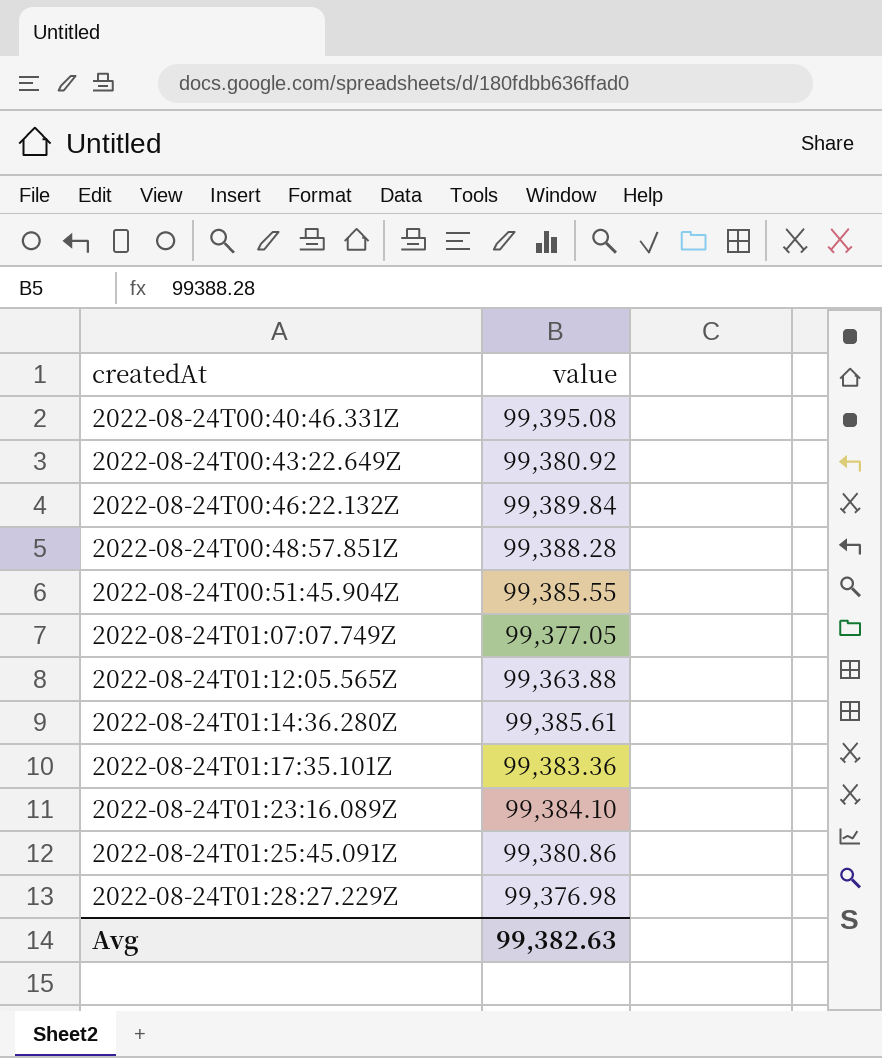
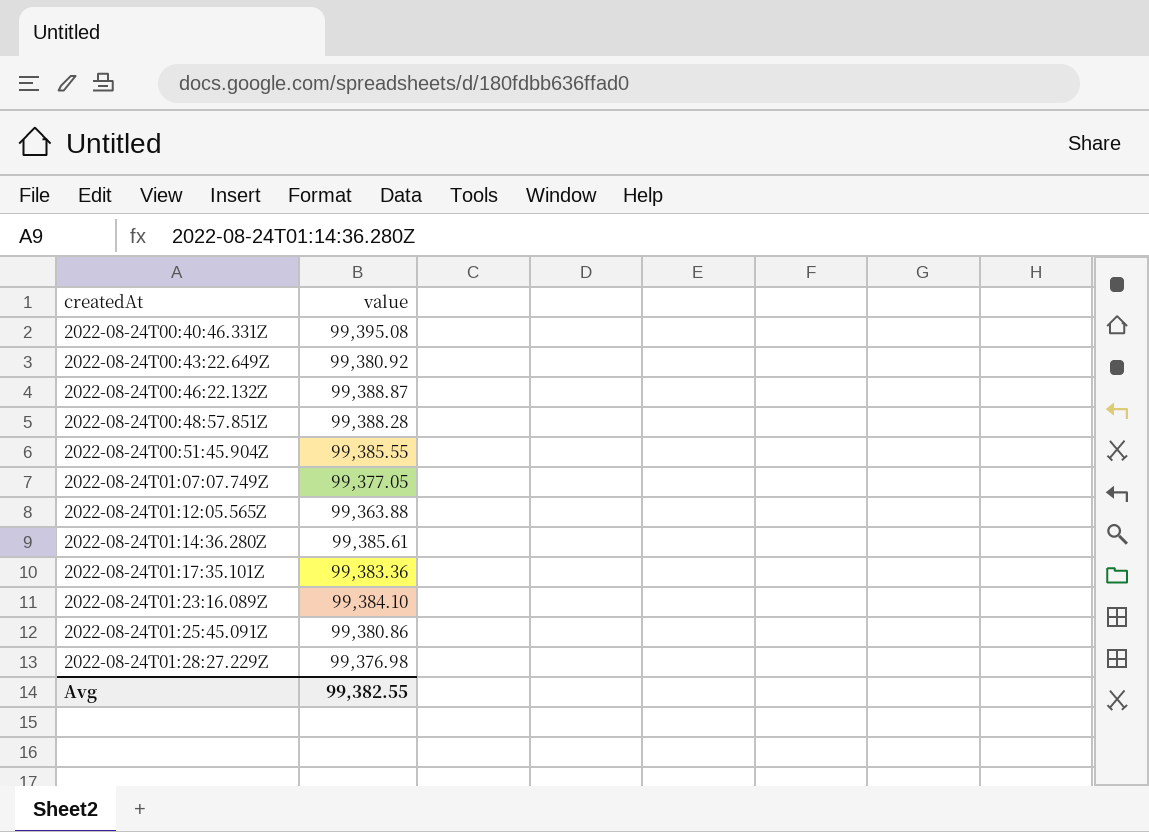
2022-08-24T00:46:22.132Z | value: 99,389.84 -> 99,388.87
Avg | value: 99,382.63 -> 99,382.55

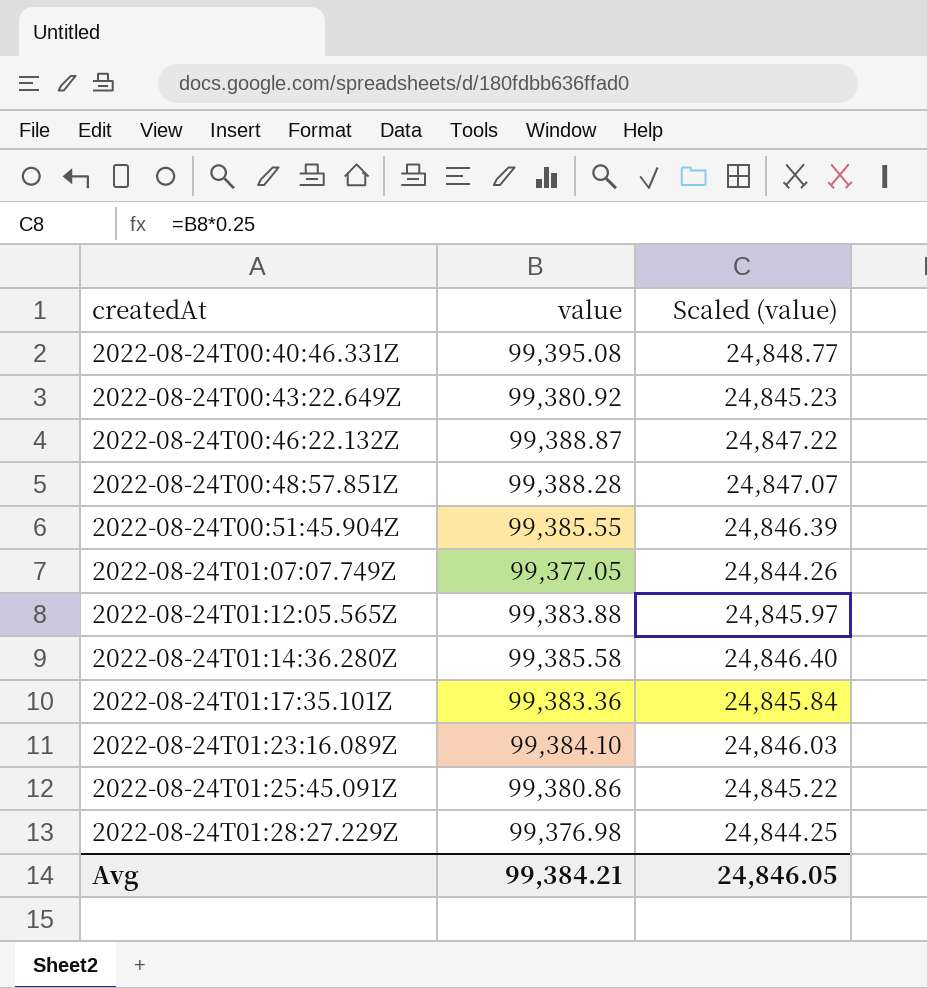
column Scaled (value) | formula: none -> [value] * 0.25
2022-08-24T01:12:05.565Z | value: 99,363.88 -> 99,383.88
2022-08-24T01:14:36.280Z | value: 99,385.61 -> 99,385.58
Avg | value: 99,382.55 -> 99,384.21

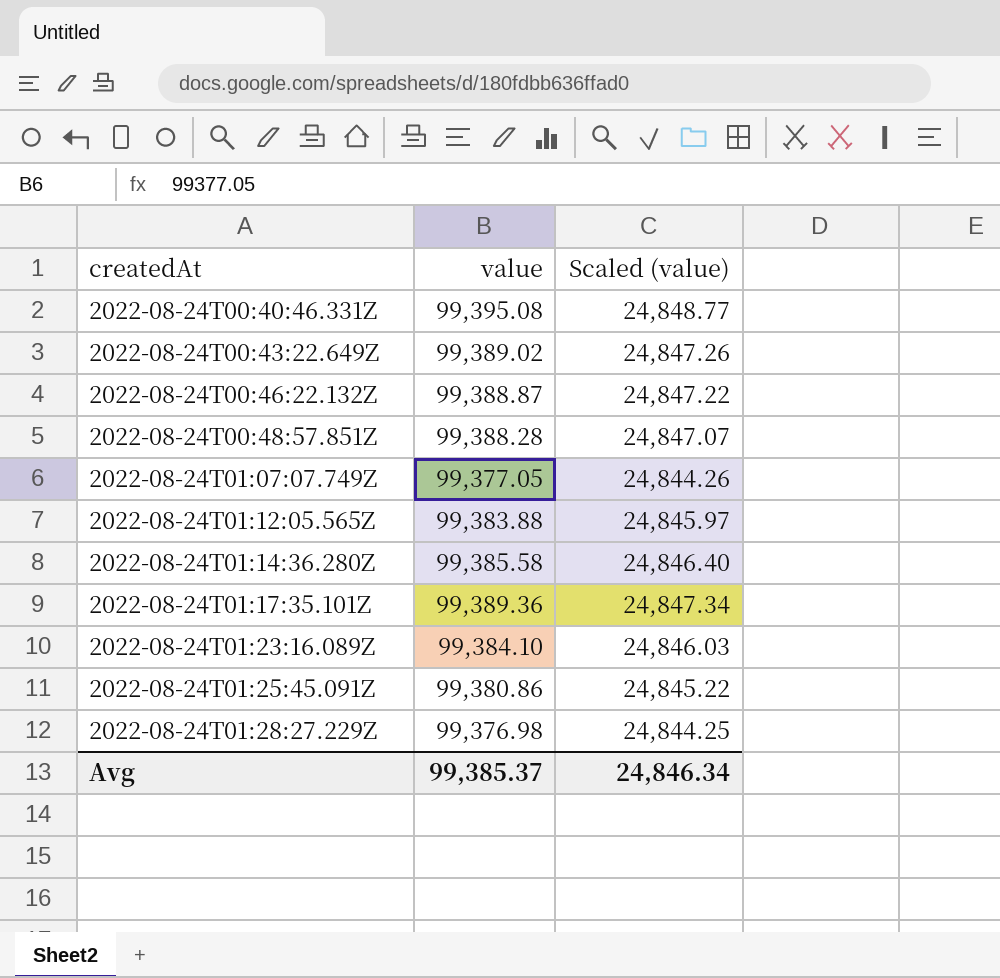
row 2022-08-24T00:51:45.904Z: 99,385.55 | 24,846.39 -> none
2022-08-24T00:43:22.649Z | value: 99,380.92 -> 99,389.02
2022-08-24T00:43:22.649Z | Scaled (value): 24,845.23 -> 24,847.26
2022-08-24T01:17:35.101Z | value: 99,383.36 -> 99,389.36
2022-08-24T01:17:35.101Z | Scaled (value): 24,845.84 -> 24,847.34
Avg | value: 99,384.21 -> 99,385.37
Avg | Scaled (value): 24,846.05 -> 24,846.34

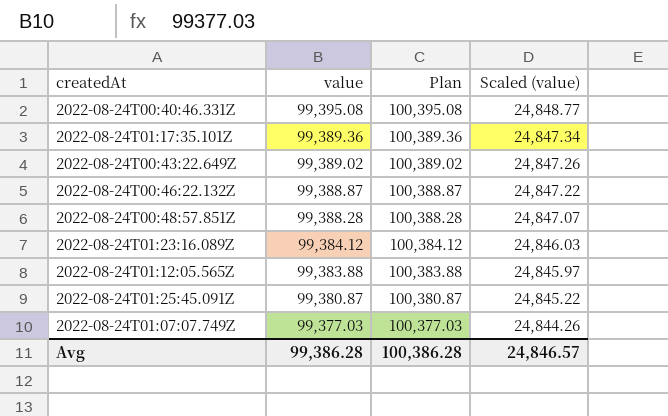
row order: createdAt ascending -> value descending
column Plan | formula: none -> [value] + 1000
row 2022-08-24T01:14:36.280Z: 99,385.58 | 24,846.40 -> none
row 2022-08-24T01:28:27.229Z: 99,376.98 | 24,844.25 -> none
2022-08-24T01:23:16.089Z | value: 99,384.10 -> 99,384.12
2022-08-24T01:25:45.091Z | value: 99,380.86 -> 99,380.87
2022-08-24T01:07:07.749Z | value: 99,377.05 -> 99,377.03
Avg | value: 99,385.37 -> 99,386.28
Avg | Scaled (value): 24,846.34 -> 24,846.57

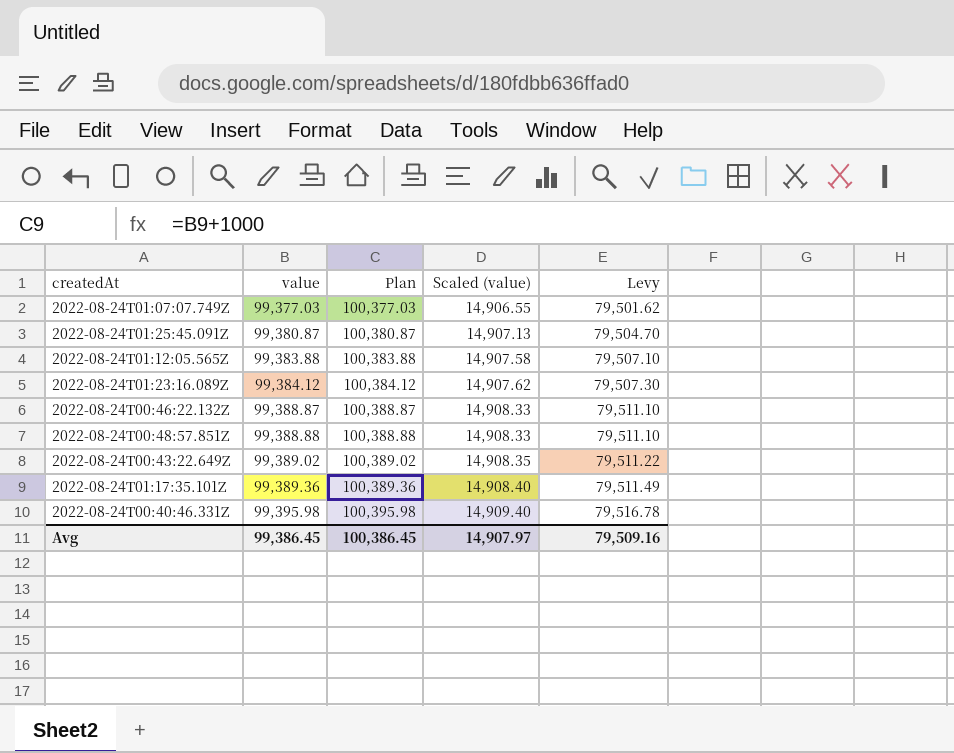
row order: value descending -> value ascending
column Scaled (value) | formula: [value] * 0.25 -> [value] * 0.15
column Levy | formula: none -> [value] * 0.8
2022-08-24T00:48:57.851Z | value: 99,388.28 -> 99,388.88
2022-08-24T00:48:57.851Z | Plan: 100,388.28 -> 100,388.88
2022-08-24T00:40:46.331Z | value: 99,395.08 -> 99,395.98
2022-08-24T00:40:46.331Z | Plan: 100,395.08 -> 100,395.98
Avg | value: 99,386.28 -> 99,386.45
Avg | Plan: 100,386.28 -> 100,386.45
Avg | Scaled (value): 24,846.57 -> 14,907.97

